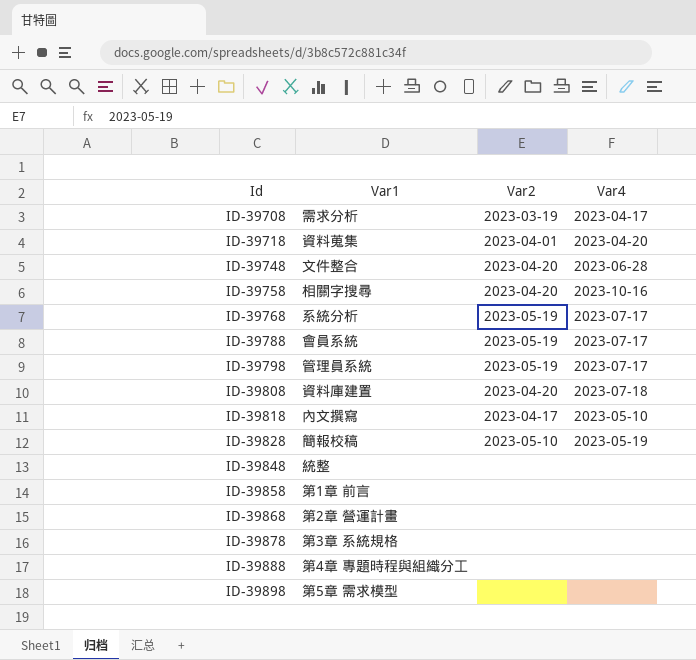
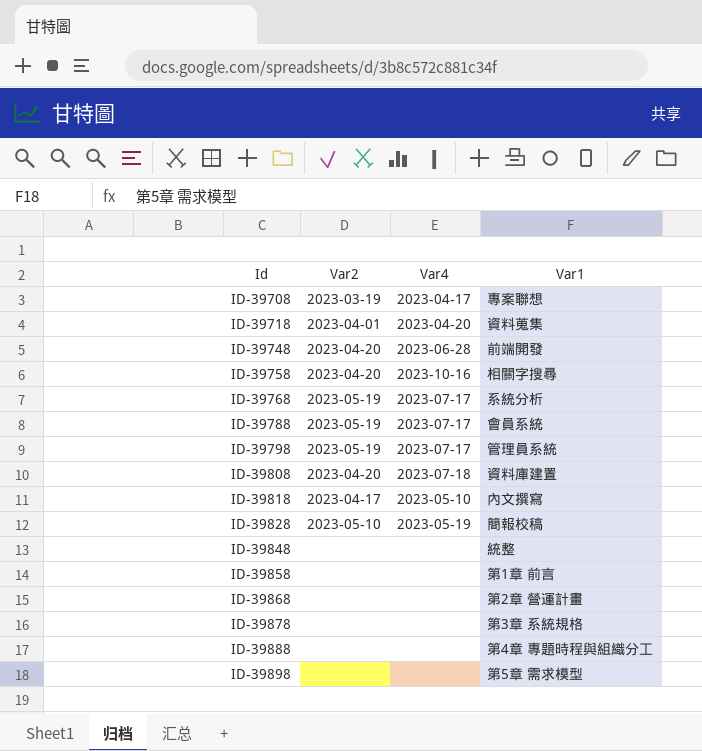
column Var1 | position: 2 -> 4
ID-39708 | Var1: 需求分析 -> 專案聯想
ID-39748 | Var1: 文件整合 -> 前端開發

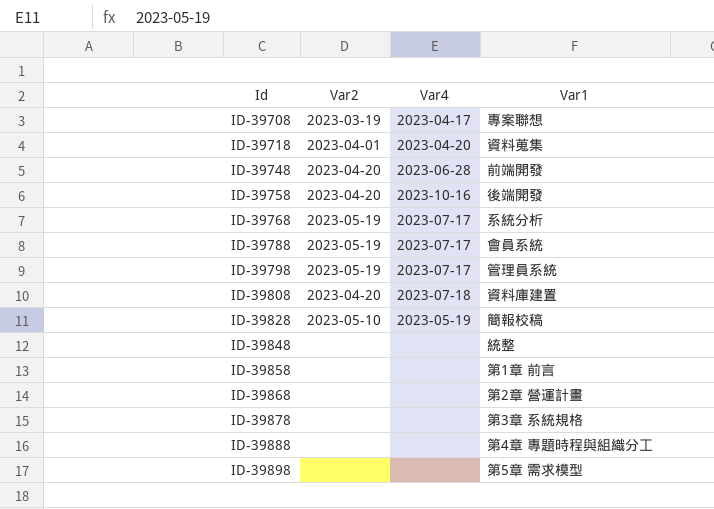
row ID-39818: 2023-04-17 | 2023-05-10 | 內文撰寫 -> none
ID-39758 | Var1: 相關字搜尋 -> 後端開發

